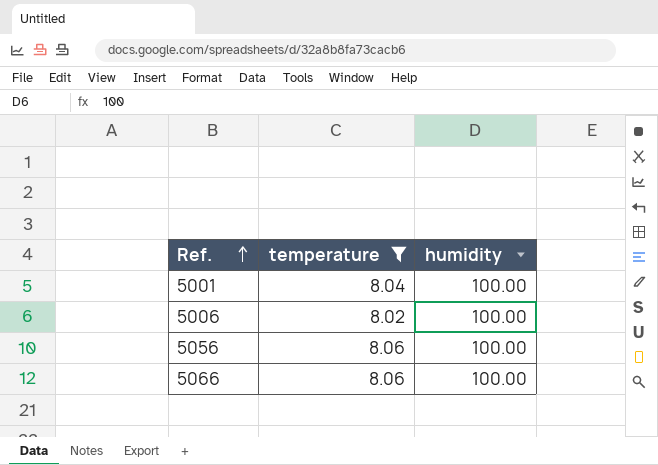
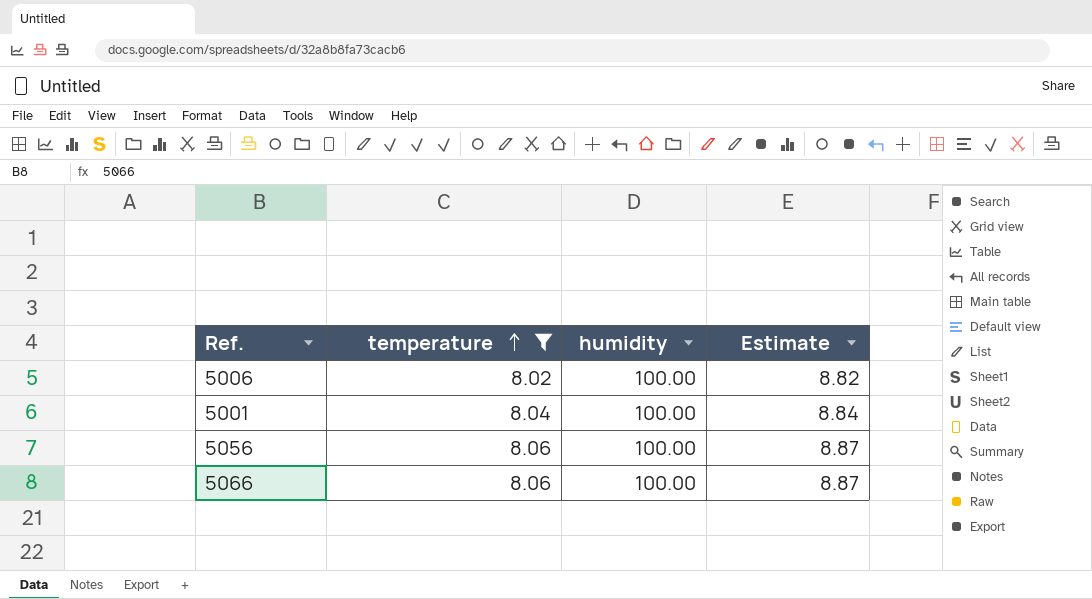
row order: Ref. ascending -> temperature ascending
column Estimate | formula: none -> [temperature] * 1.1

